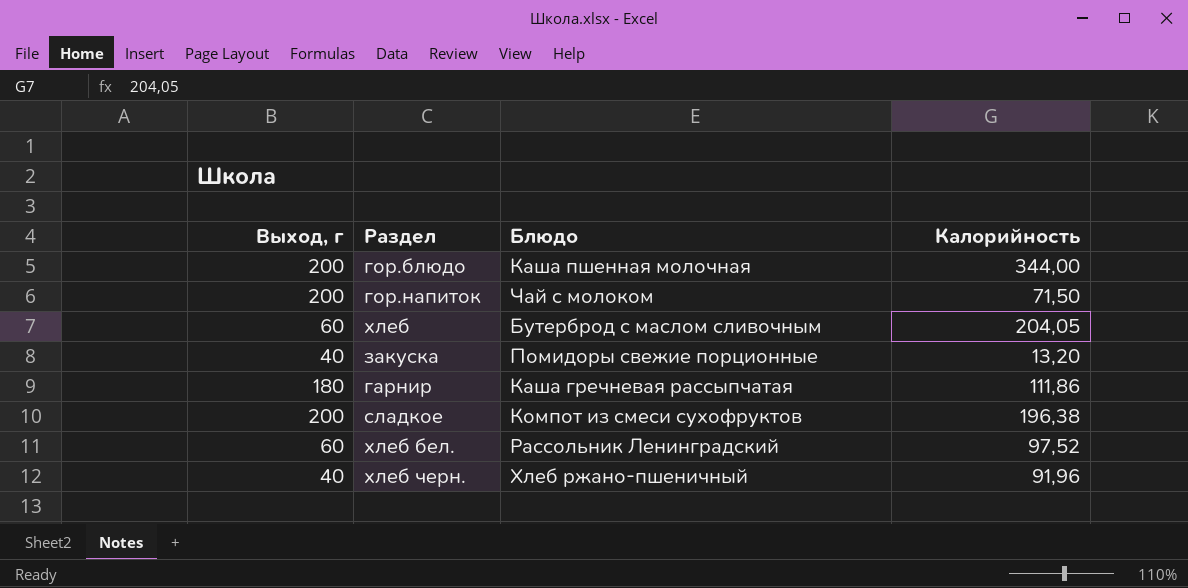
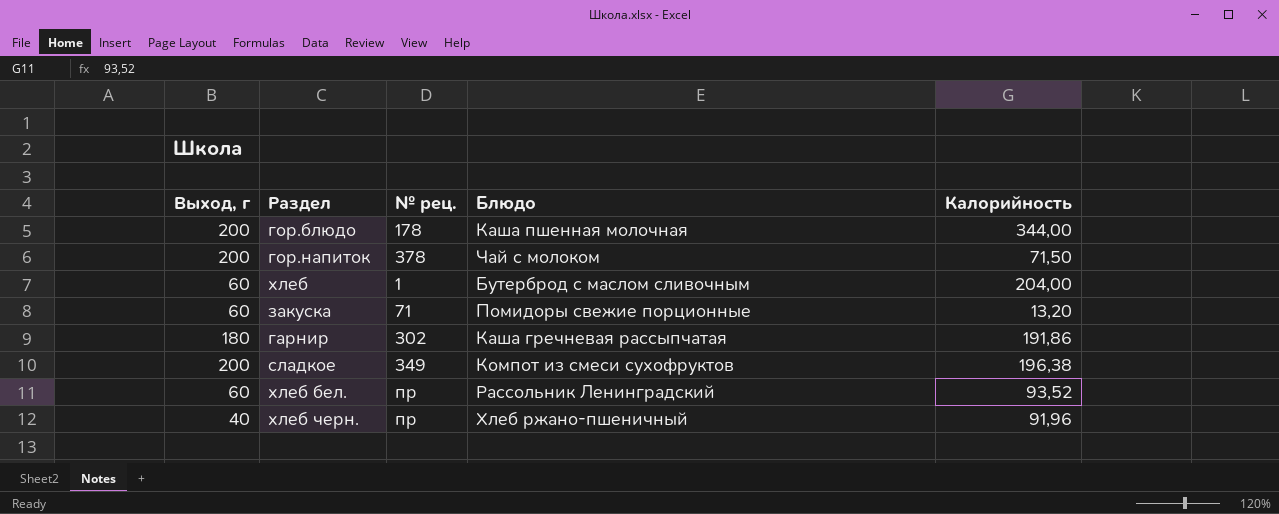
column № рец. | position: none -> 3
хлеб | Калорийность: 204,05 -> 204,00
закуска | Выход, г: 40 -> 60
гарнир | Калорийность: 111,86 -> 191,86
хлеб бел. | Калорийность: 97,52 -> 93,52

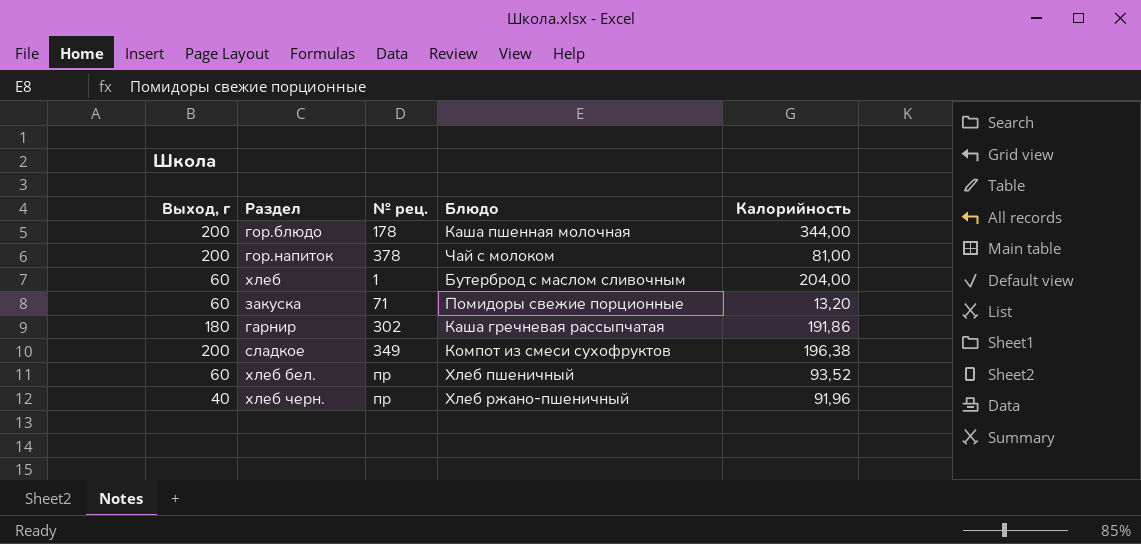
гор.напиток | Калорийность: 71,50 -> 81,00
хлеб бел. | Блюдо: Рассольник Ленинградский -> Хлеб пшеничный

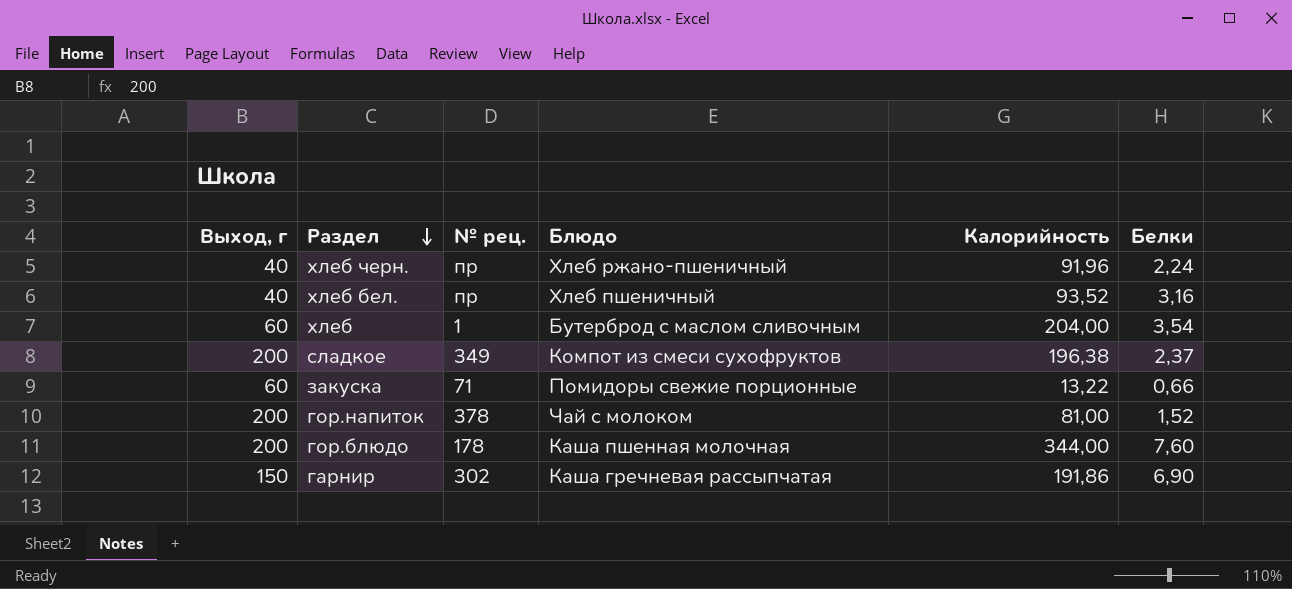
row order: none -> Раздел descending
column Белки | position: none -> 6
хлеб бел. | Выход, г: 60 -> 40
закуска | Калорийность: 13,20 -> 13,22
гарнир | Выход, г: 180 -> 150

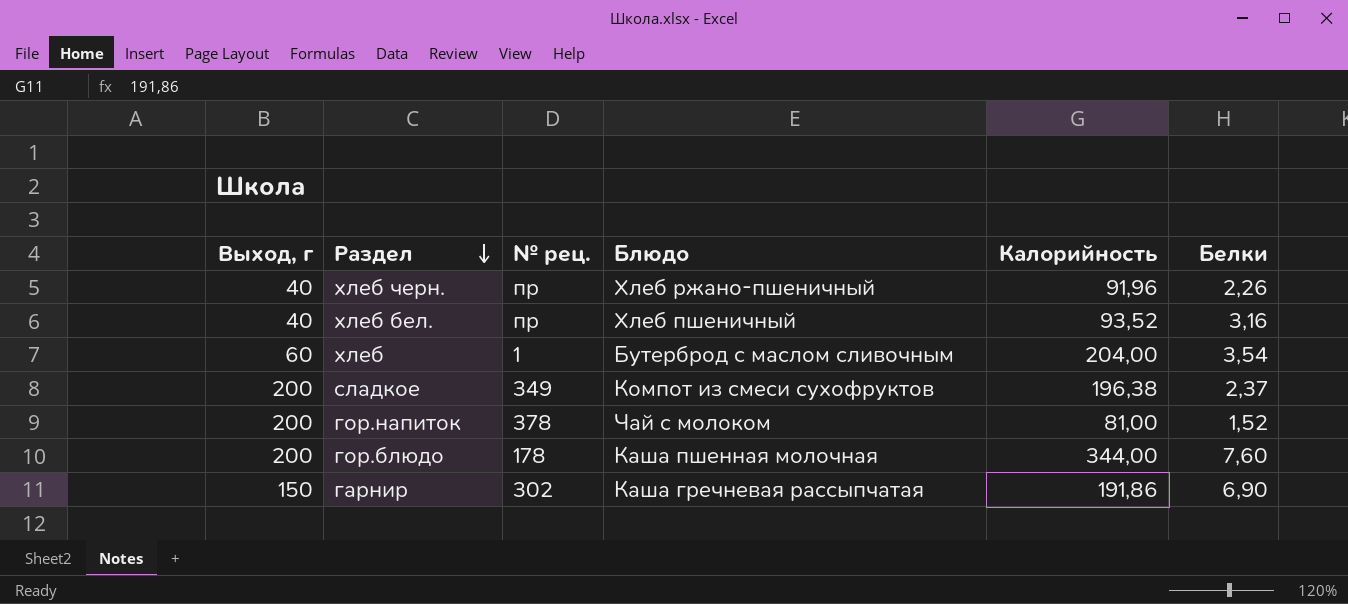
row закуска: 60 | 71 | Помидоры свежие порционные | 13,22 | 0,66 -> none
хлеб черн. | Белки: 2,24 -> 2,26

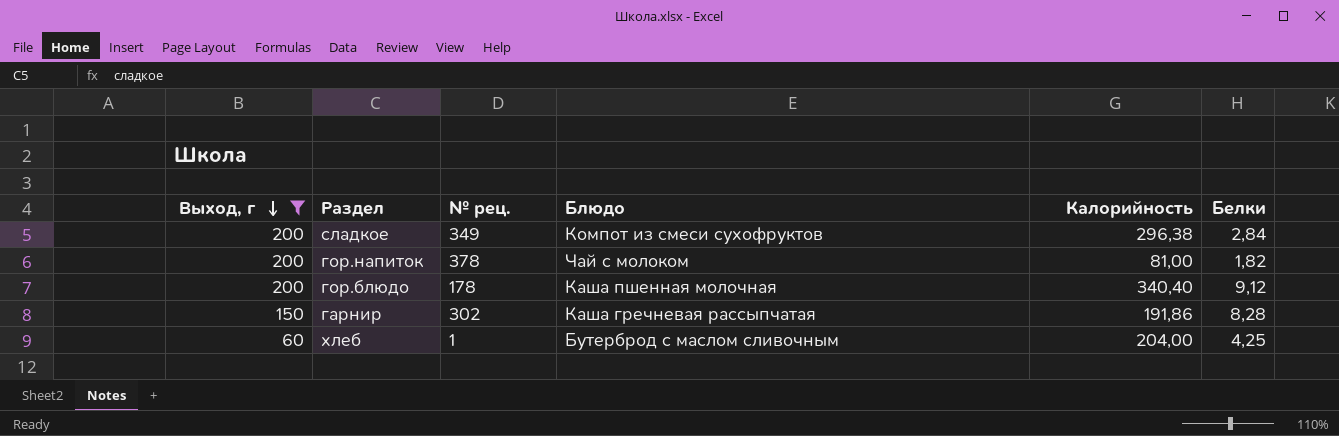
filter: none -> Выход, г != 40
row order: Раздел descending -> Выход, г descending
сладкое | Калорийность: 196,38 -> 296,38
сладкое | Белки: 2,37 -> 2,84
гор.напиток | Белки: 1,52 -> 1,82
гор.блюдо | Калорийность: 344,00 -> 340,40
гор.блюдо | Белки: 7,60 -> 9,12
гарнир | Белки: 6,90 -> 8,28
хлеб | Белки: 3,54 -> 4,25

